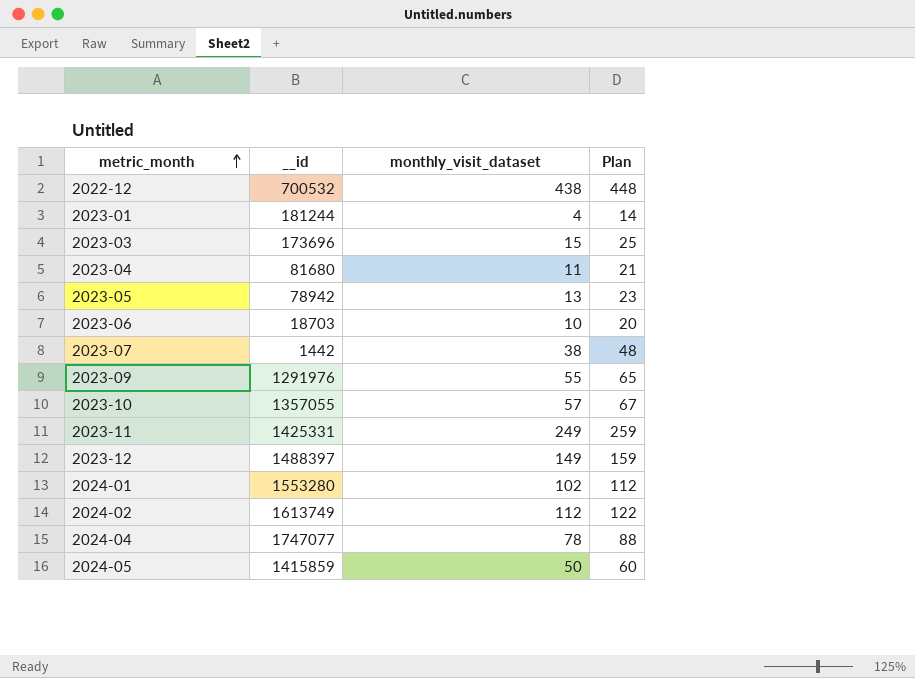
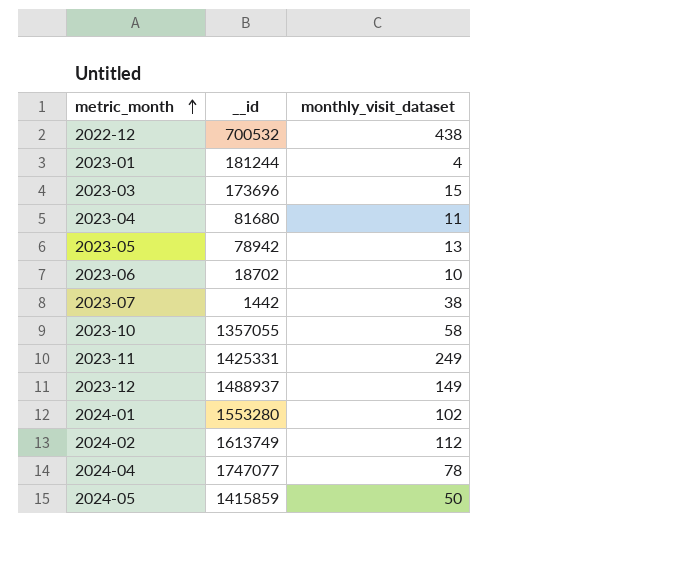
column Plan | formula: [monthly_visit_dataset] + 10 -> none
row 2023-09: 1291976 | 55 | 65 -> none
2023-06 | __id: 18703 -> 18702
2023-10 | monthly_visit_dataset: 57 -> 58
2023-12 | __id: 1488397 -> 1488937

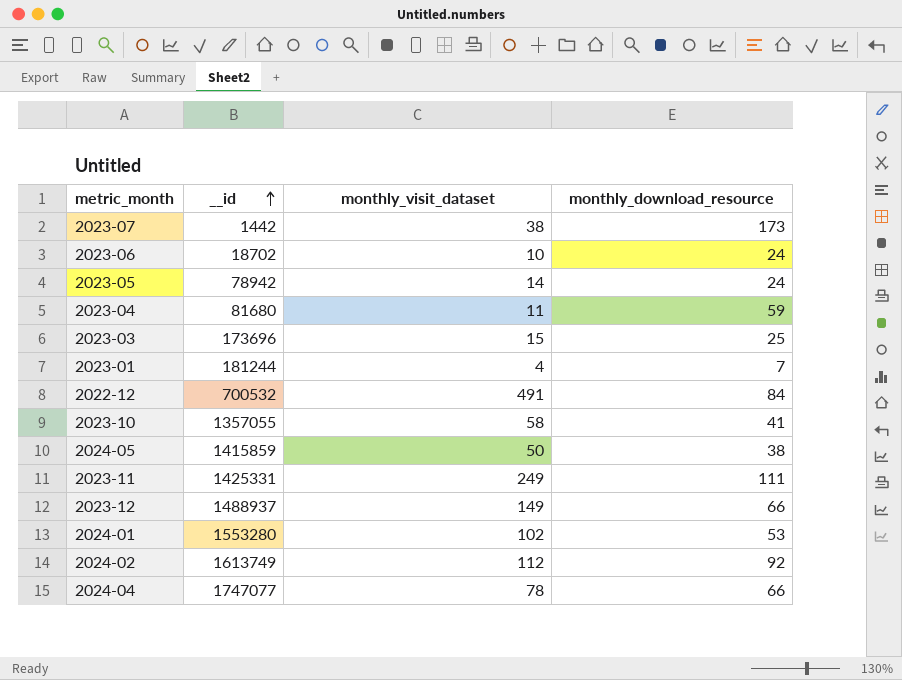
row order: metric_month ascending -> __id ascending
column monthly_download_resource | position: none -> 4
2023-05 | monthly_visit_dataset: 13 -> 14
2022-12 | monthly_visit_dataset: 438 -> 491

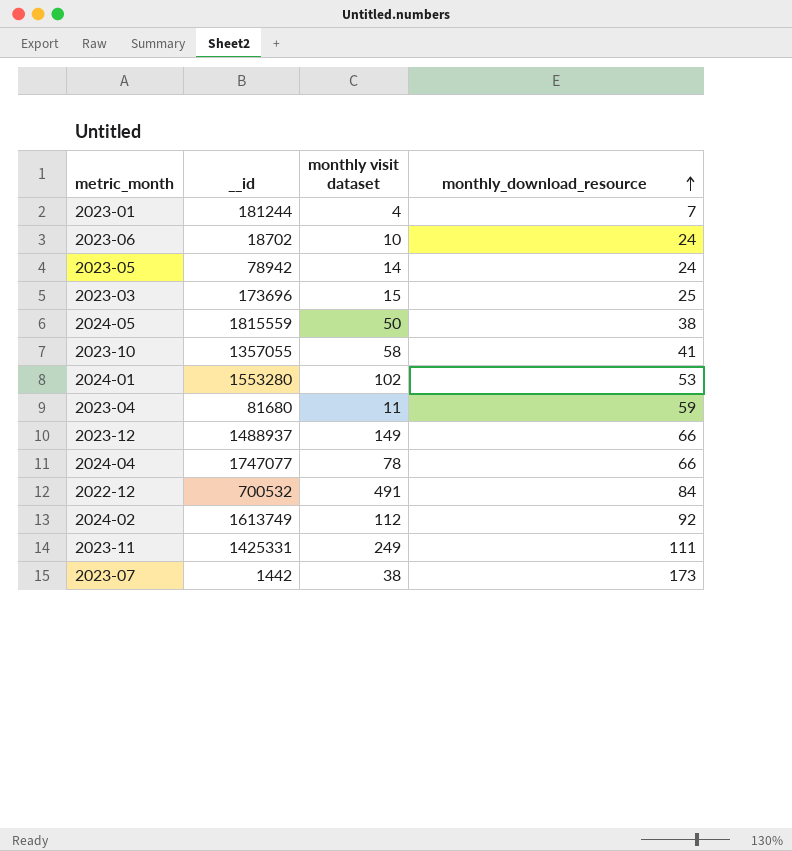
row order: __id ascending -> monthly_download_resource ascending
column name: monthly_visit_dataset -> monthly visit dataset
2024-05 | __id: 1415859 -> 1815559

